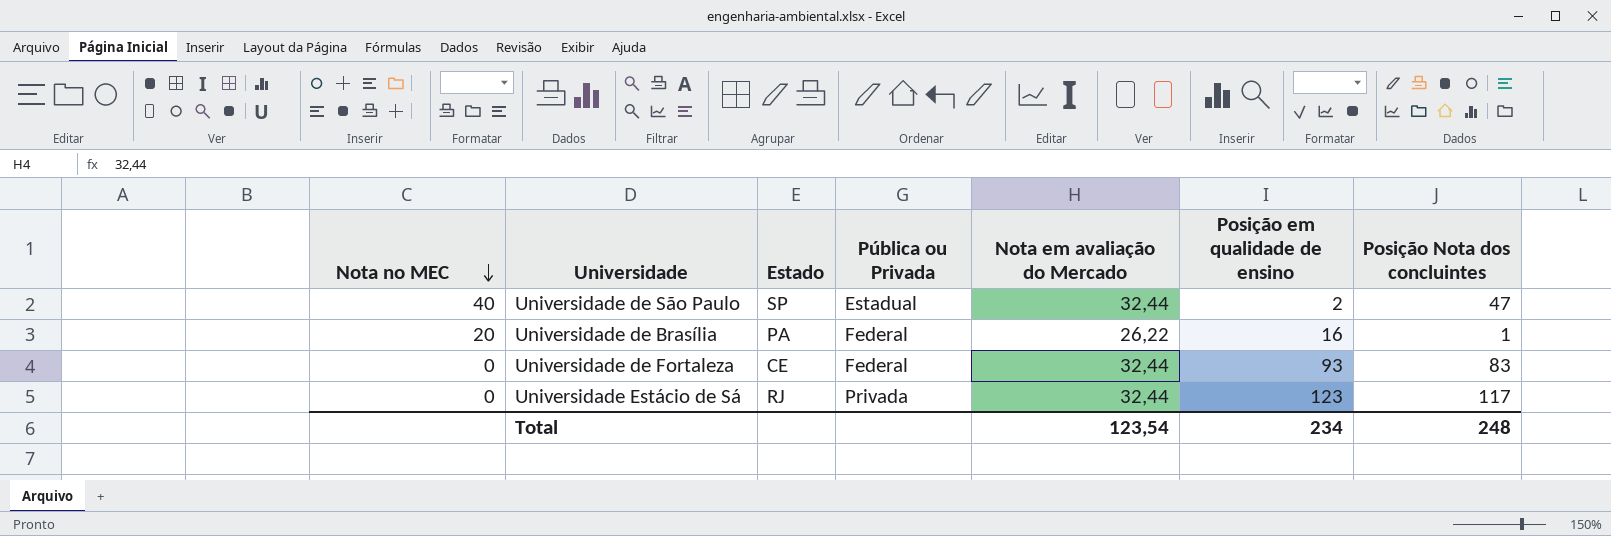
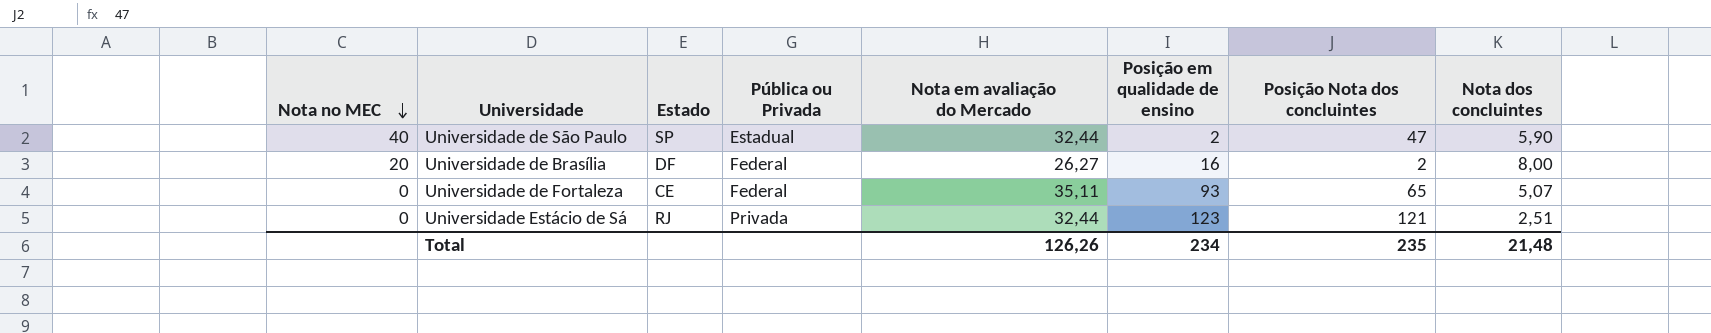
column Nota dos concluintes | position: none -> 8
Universidade de Brasília | Estado: PA -> DF
Universidade de Brasília | Nota em avaliação do Mercado: 26,22 -> 26,27
Universidade de Brasília | Posição Nota dos concluintes: 1 -> 2
Universidade de Fortaleza | Nota em avaliação do Mercado: 32,44 -> 35,11
Universidade de Fortaleza | Posição Nota dos concluintes: 83 -> 65
Universidade Estácio de Sá | Posição Nota dos concluintes: 117 -> 121
Total | Nota em avaliação do Mercado: 123,54 -> 126,26
Total | Posição Nota dos concluintes: 248 -> 235

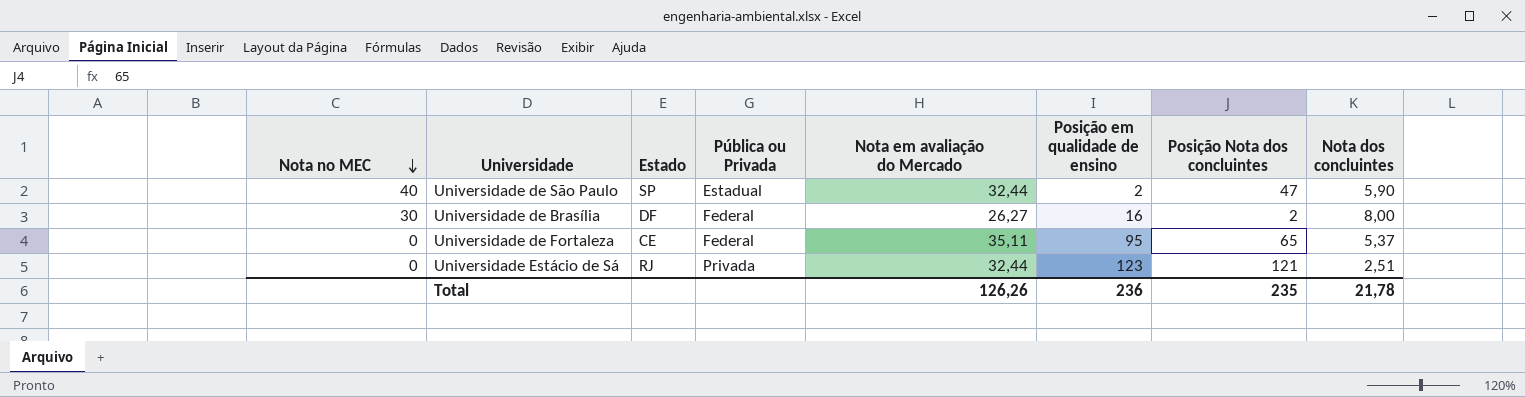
Universidade de Brasília | Nota no MEC: 20 -> 30
Universidade de Fortaleza | Posição em qualidade de ensino: 93 -> 95
Universidade de Fortaleza | Nota dos concluintes: 5,07 -> 5,37
Total | Posição em qualidade de ensino: 234 -> 236
Total | Nota dos concluintes: 21,48 -> 21,78

